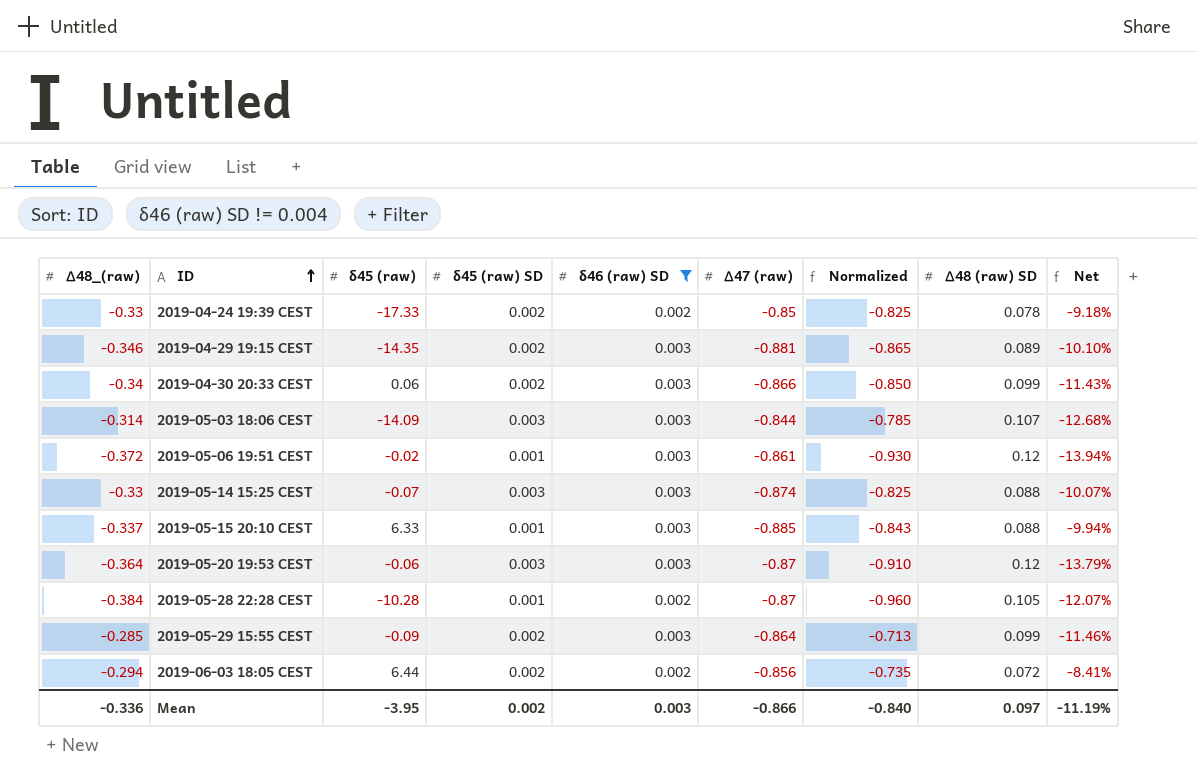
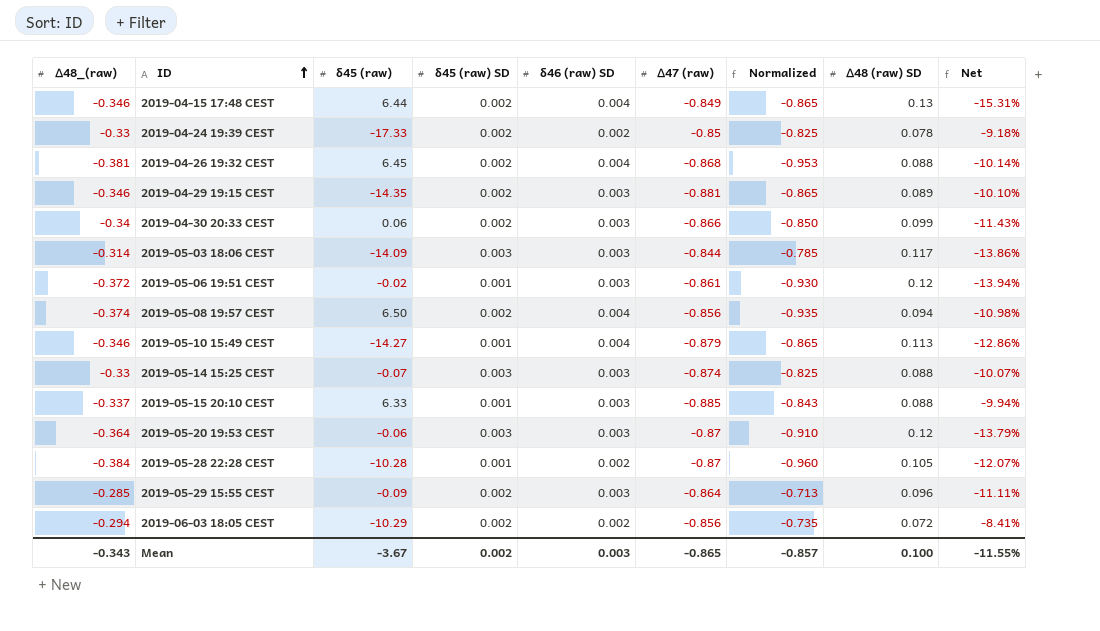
filter: δ46 (raw) SD != 0.004 -> none
2019-05-03 18:06 CEST | ∆48 (raw) SD: 0.107 -> 0.117
2019-05-03 18:06 CEST | Net: -12.68% -> -13.86%
2019-05-29 15:55 CEST | ∆48 (raw) SD: 0.099 -> 0.096
2019-05-29 15:55 CEST | Net: -11.46% -> -11.11%
2019-06-03 18:05 CEST | δ45 (raw): 6.44 -> -10.29
Mean | ∆48_(raw): -0.336 -> -0.343
Mean | δ45 (raw): -3.95 -> -3.67
Mean | ∆47 (raw): -0.866 -> -0.865
Mean | Normalized: -0.840 -> -0.857
Mean | ∆48 (raw) SD: 0.097 -> 0.100
Mean | Net: -11.19% -> -11.55%

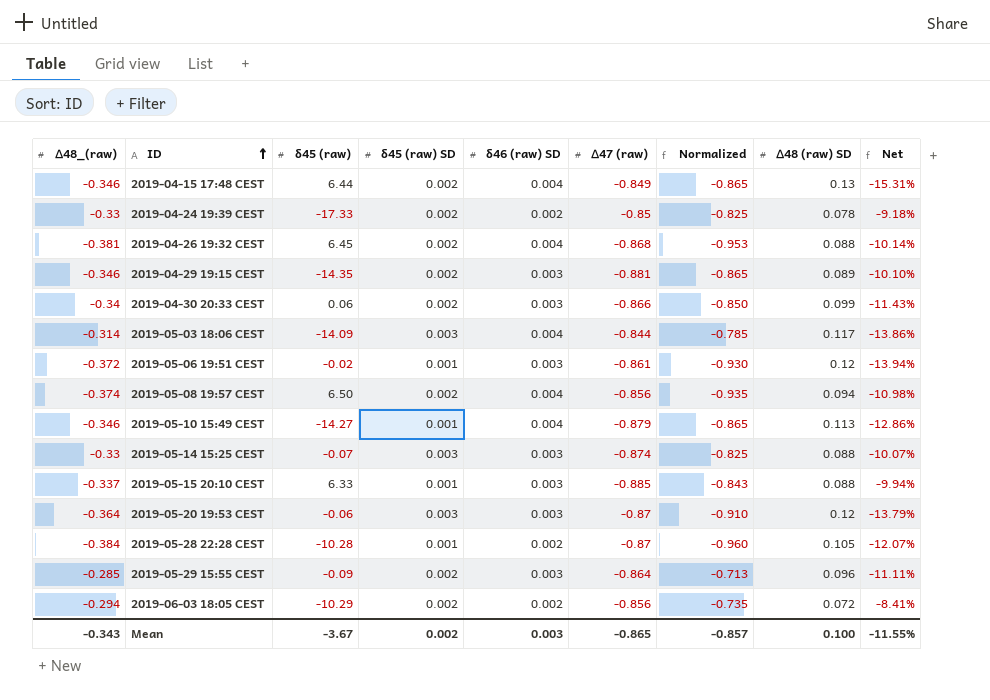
2019-05-03 18:06 CEST | δ46 (raw) SD: 0.003 -> 0.004

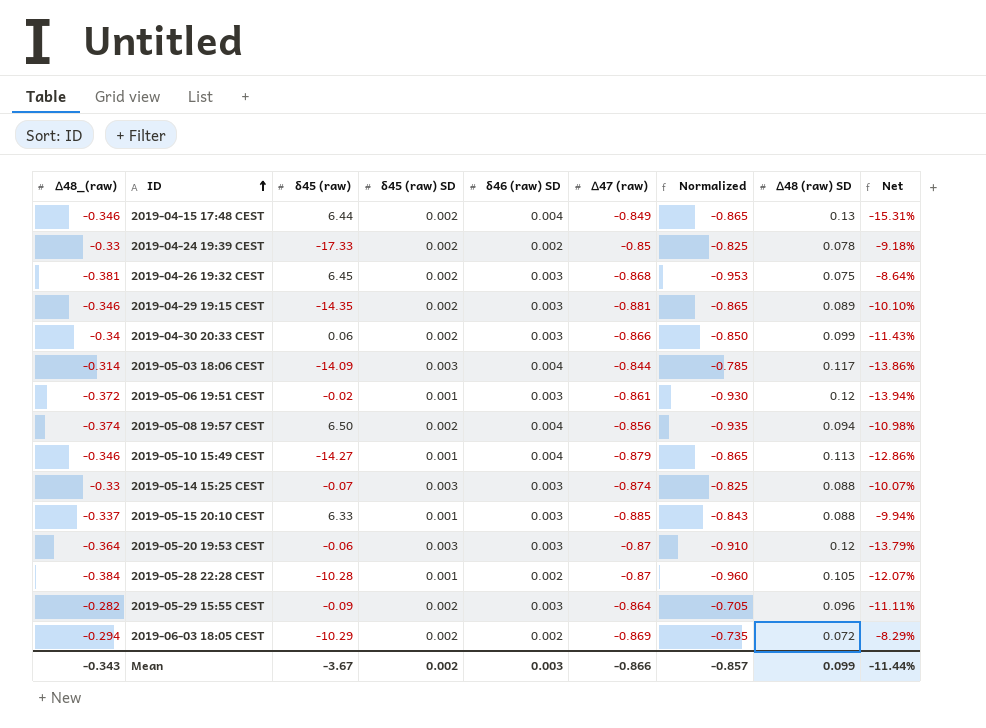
2019-04-26 19:32 CEST | δ46 (raw) SD: 0.004 -> 0.003
2019-04-26 19:32 CEST | ∆48 (raw) SD: 0.088 -> 0.075
2019-04-26 19:32 CEST | Net: -10.14% -> -8.64%
2019-05-29 15:55 CEST | ∆48_(raw): -0.285 -> -0.282
2019-05-29 15:55 CEST | Normalized: -0.713 -> -0.705
2019-06-03 18:05 CEST | ∆47 (raw): -0.856 -> -0.869
2019-06-03 18:05 CEST | Net: -8.41% -> -8.29%
Mean | ∆47 (raw): -0.865 -> -0.866
Mean | ∆48 (raw) SD: 0.100 -> 0.099
Mean | Net: -11.55% -> -11.44%

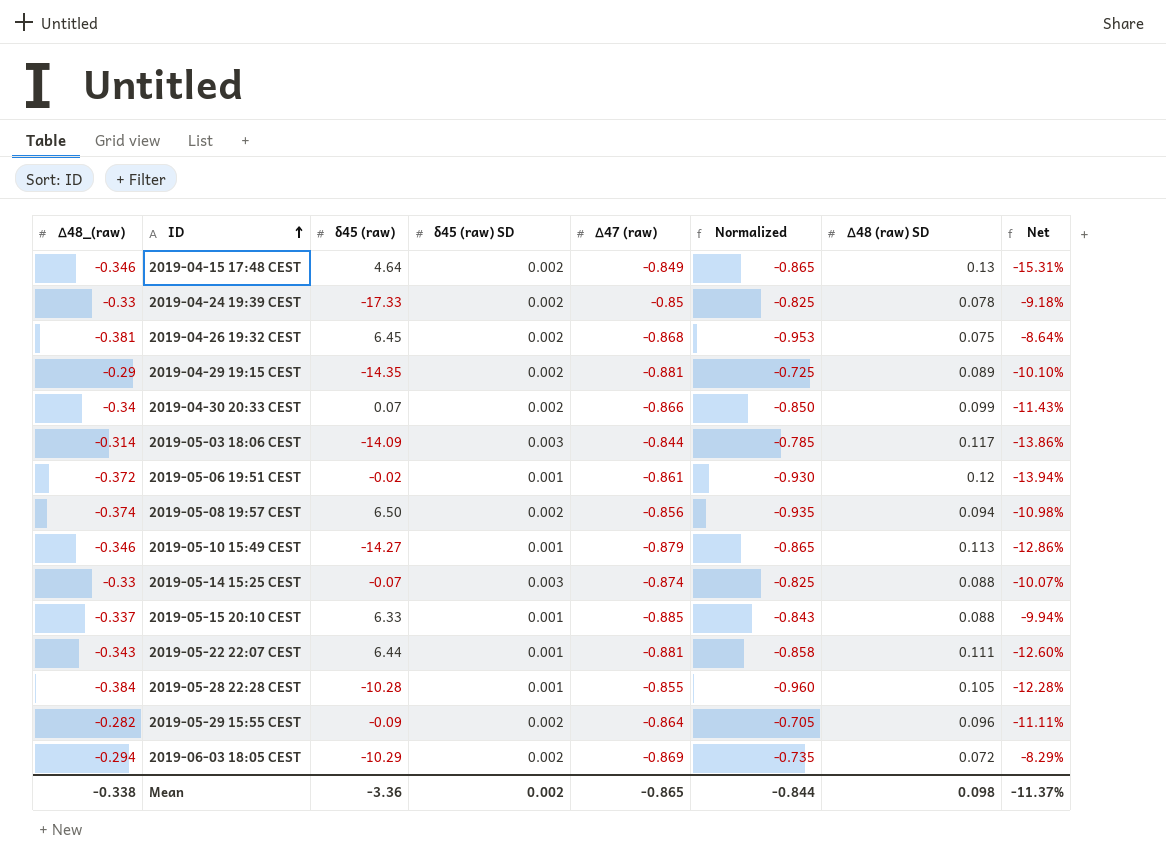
column δ46 (raw) SD | position: 5 -> none
row 2019-05-20 19:53 CEST: -0.364 | -0.06 | 0.003 | 0.003 | -0.87 | -0.910 | 0.12 | -13.79% -> none
2019-04-15 17:48 CEST | δ45 (raw): 6.44 -> 4.64
2019-04-29 19:15 CEST | ∆48_(raw): -0.346 -> -0.29
2019-04-29 19:15 CEST | Normalized: -0.865 -> -0.725
2019-04-30 20:33 CEST | δ45 (raw): 0.06 -> 0.07
row 2019-05-22 22:07 CEST: none -> -0.343 | 6.44 | 0.001 | -0.881 | -0.858 | 0.111 | -12.60%
2019-05-28 22:28 CEST | ∆47 (raw): -0.87 -> -0.855
2019-05-28 22:28 CEST | Net: -12.07% -> -12.28%
Mean | ∆48_(raw): -0.343 -> -0.338
Mean | δ45 (raw): -3.67 -> -3.36
Mean | ∆47 (raw): -0.866 -> -0.865
Mean | Normalized: -0.857 -> -0.844
Mean | ∆48 (raw) SD: 0.099 -> 0.098
Mean | Net: -11.44% -> -11.37%

